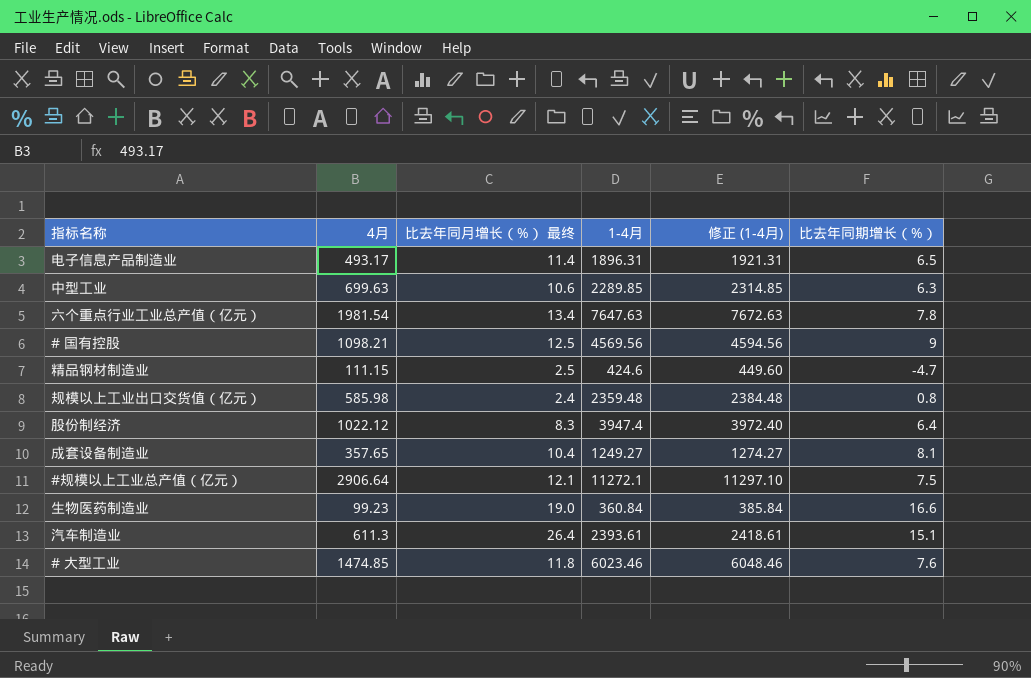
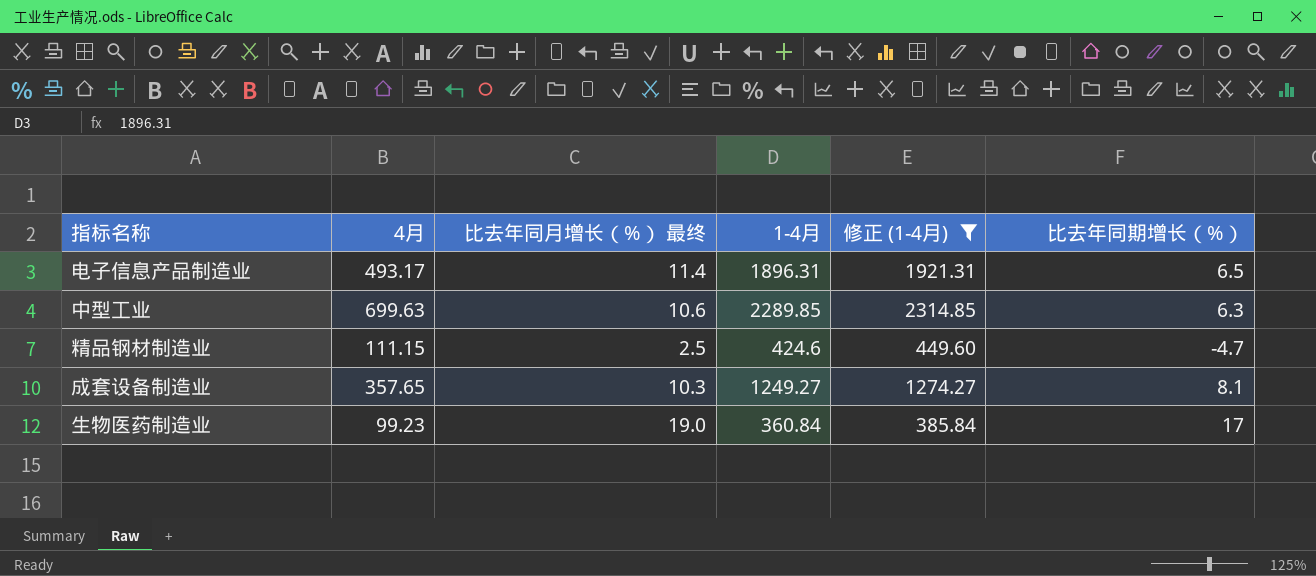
filter: none -> 修正 (1-4月) <= 2314.85
成套设备制造业 | 比去年同月增长（%） 最终: 10.4 -> 10.3
生物医药制造业 | 比去年同期增长（%）: 16.6 -> 17

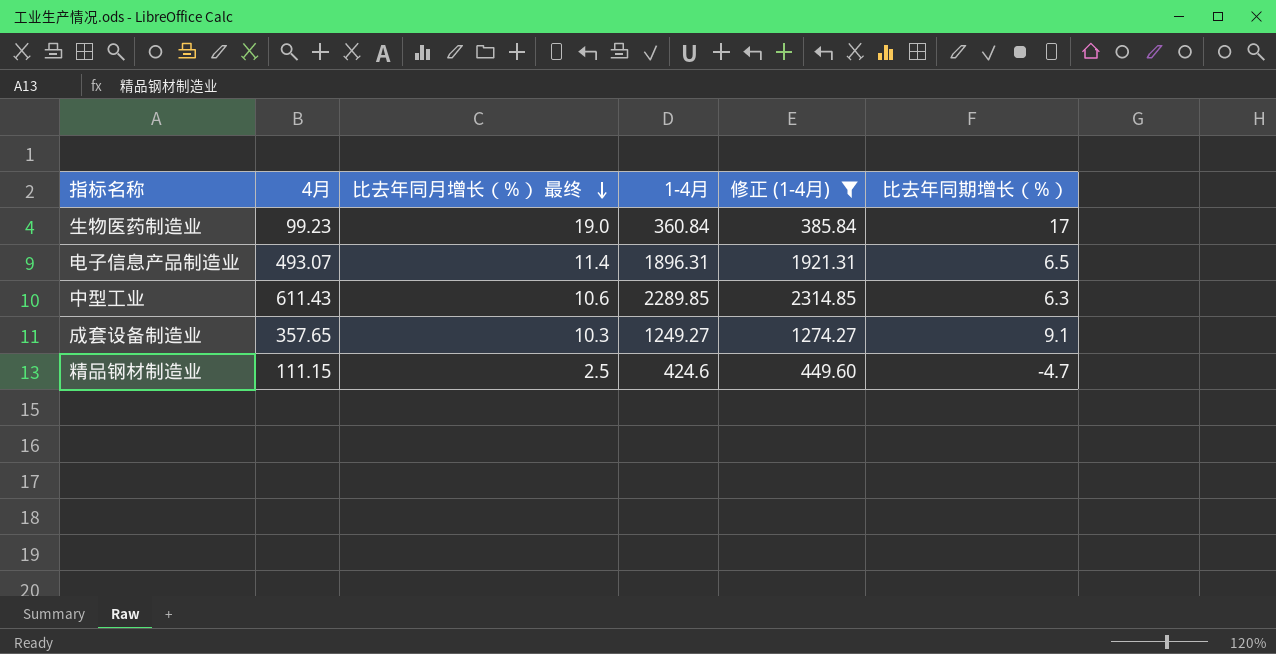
row order: none -> 比去年同月增长（%） 最终 descending
电子信息产品制造业 | 4月: 493.17 -> 493.07
中型工业 | 4月: 699.63 -> 611.43
成套设备制造业 | 比去年同期增长（%）: 8.1 -> 9.1

